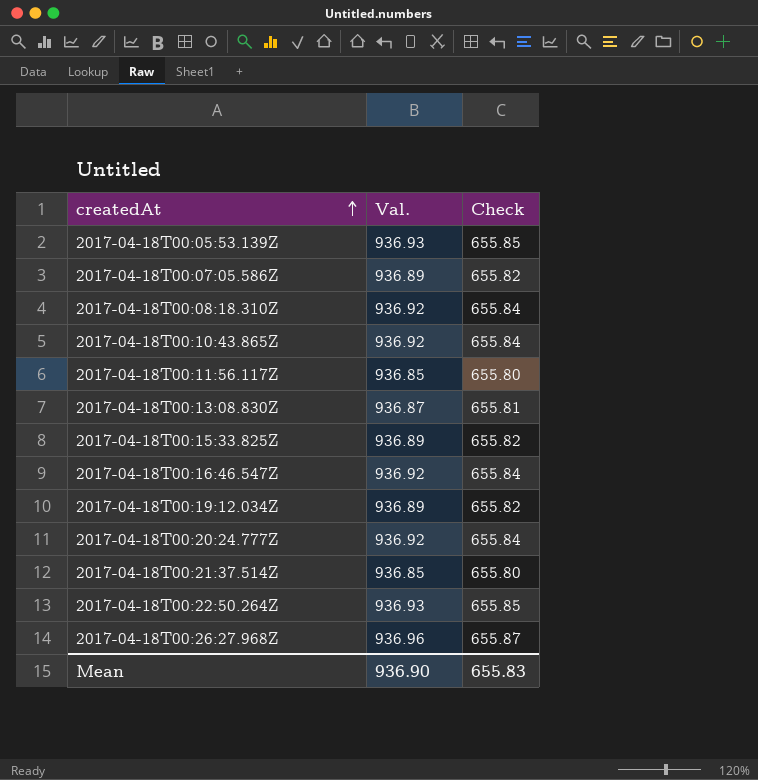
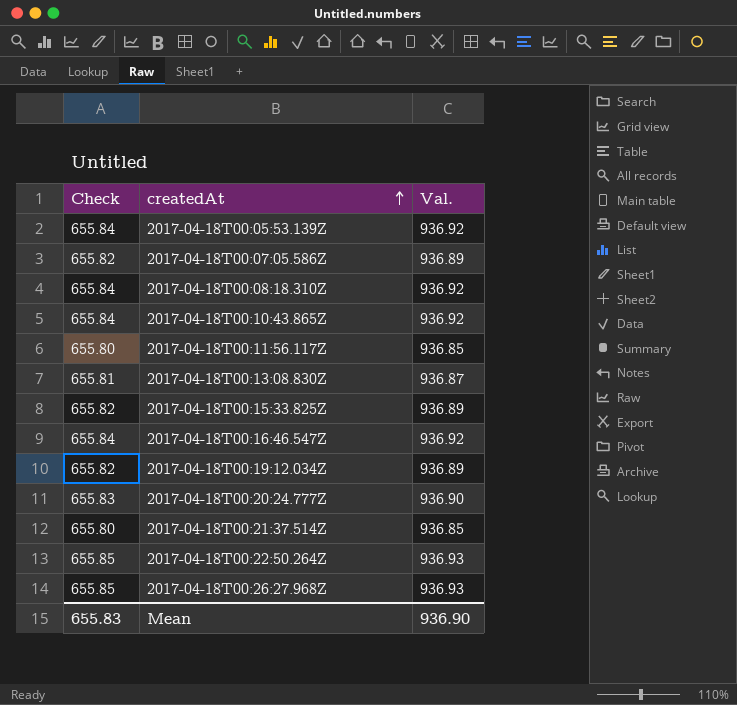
column Check | position: 3 -> 1
2017-04-18T00:05:53.139Z | Check: 655.85 -> 655.84
2017-04-18T00:05:53.139Z | Val.: 936.93 -> 936.92
2017-04-18T00:20:24.777Z | Check: 655.84 -> 655.83
2017-04-18T00:20:24.777Z | Val.: 936.92 -> 936.90
2017-04-18T00:26:27.968Z | Check: 655.87 -> 655.85
2017-04-18T00:26:27.968Z | Val.: 936.96 -> 936.93

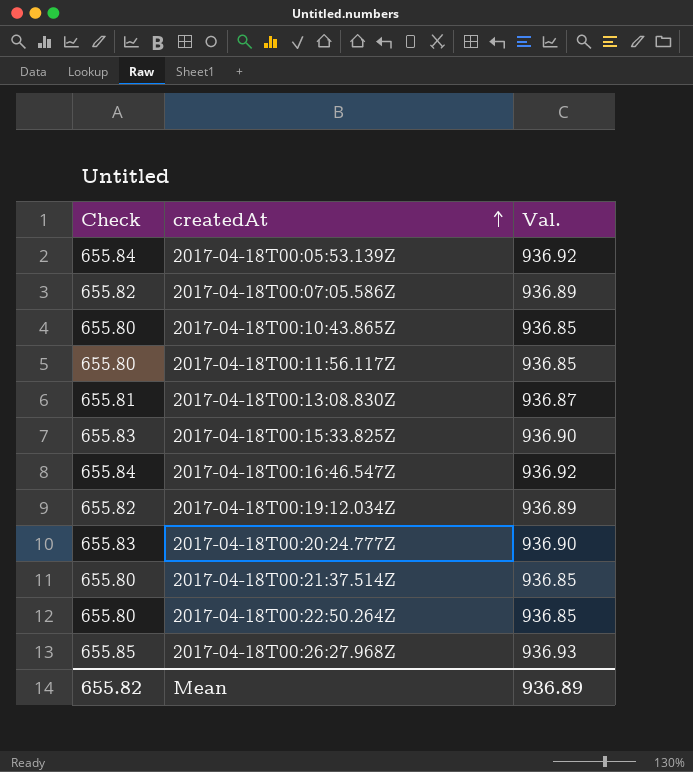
row 2017-04-18T00:08:18.310Z: 655.84 | 936.92 -> none
2017-04-18T00:10:43.865Z | Check: 655.84 -> 655.80
2017-04-18T00:10:43.865Z | Val.: 936.92 -> 936.85
2017-04-18T00:15:33.825Z | Check: 655.82 -> 655.83
2017-04-18T00:15:33.825Z | Val.: 936.89 -> 936.90
2017-04-18T00:22:50.264Z | Check: 655.85 -> 655.80
2017-04-18T00:22:50.264Z | Val.: 936.93 -> 936.85
Mean | Check: 655.83 -> 655.82
Mean | Val.: 936.90 -> 936.89

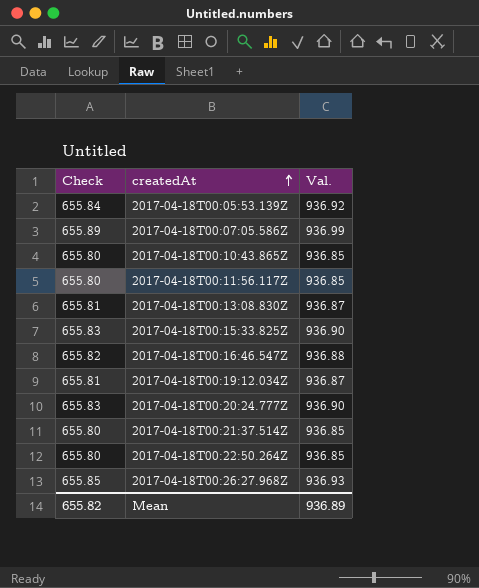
2017-04-18T00:07:05.586Z | Check: 655.82 -> 655.89
2017-04-18T00:07:05.586Z | Val.: 936.89 -> 936.99
2017-04-18T00:16:46.547Z | Check: 655.84 -> 655.82
2017-04-18T00:16:46.547Z | Val.: 936.92 -> 936.88
2017-04-18T00:19:12.034Z | Check: 655.82 -> 655.81
2017-04-18T00:19:12.034Z | Val.: 936.89 -> 936.87

